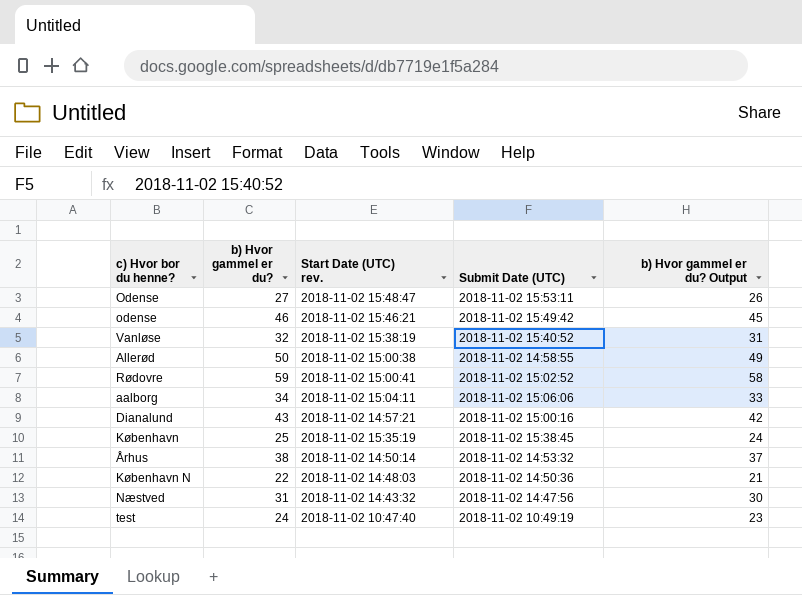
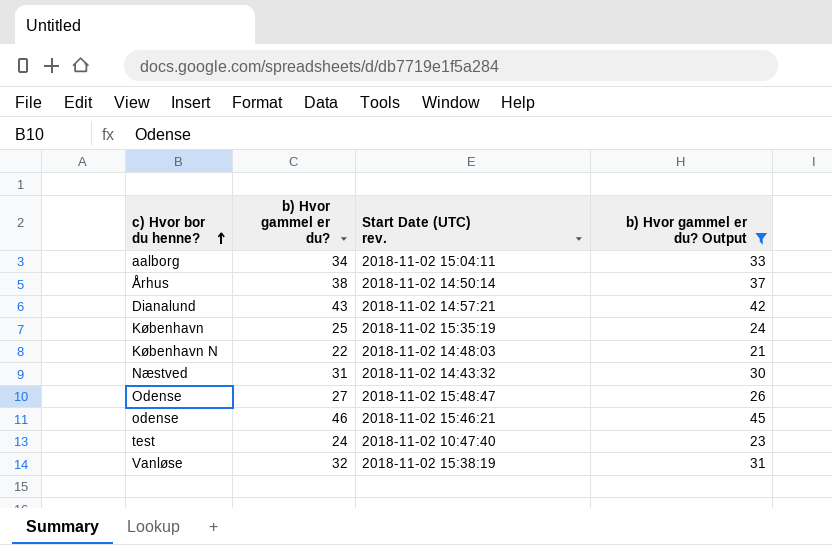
filter: none -> b) Hvor gammel er du? Output <= 45
row order: none -> c) Hvor bor du henne? ascending
column Submit Date (UTC) | position: 4 -> none

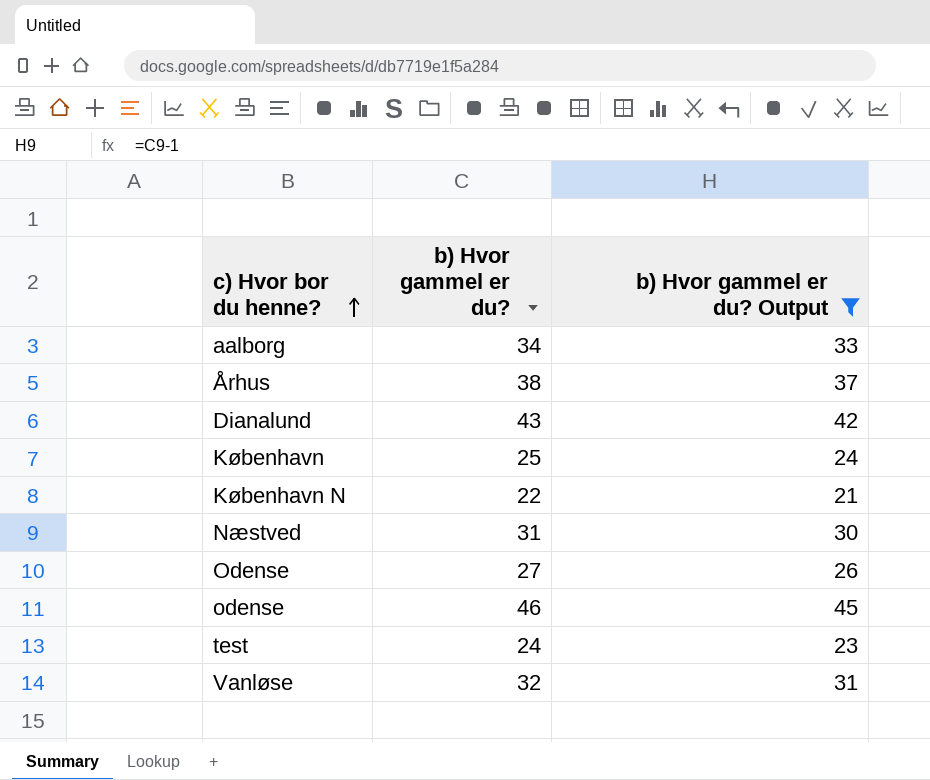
column Start Date (UTC) rev. | position: 3 -> none

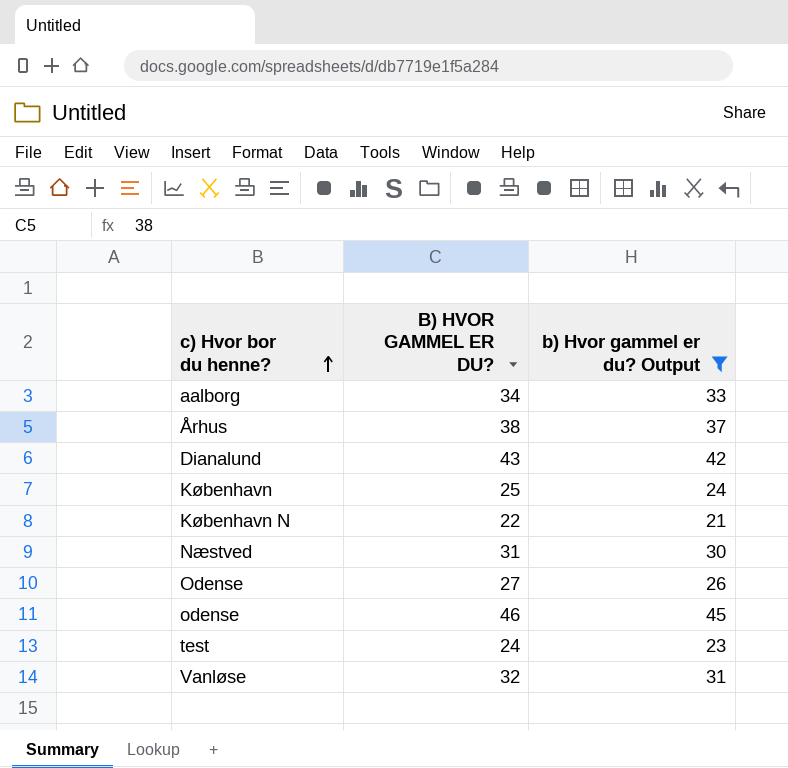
column name: b) Hvor gammel er du? -> B) HVOR GAMMEL ER DU?

